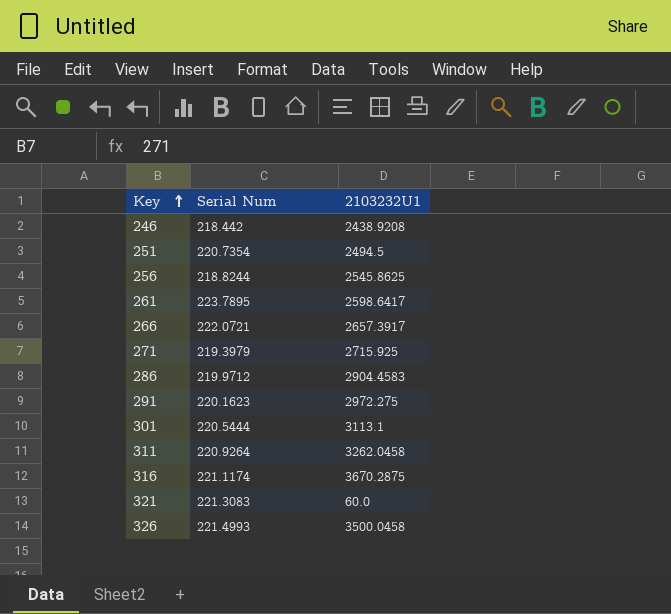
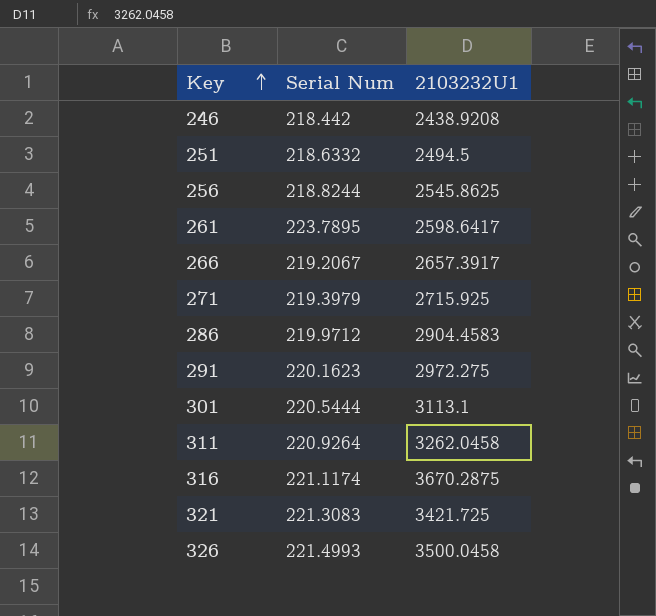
251 | Serial Num: 220.7354 -> 218.6332
266 | Serial Num: 222.0721 -> 219.2067
321 | 2103232U1: 60.0 -> 3421.725

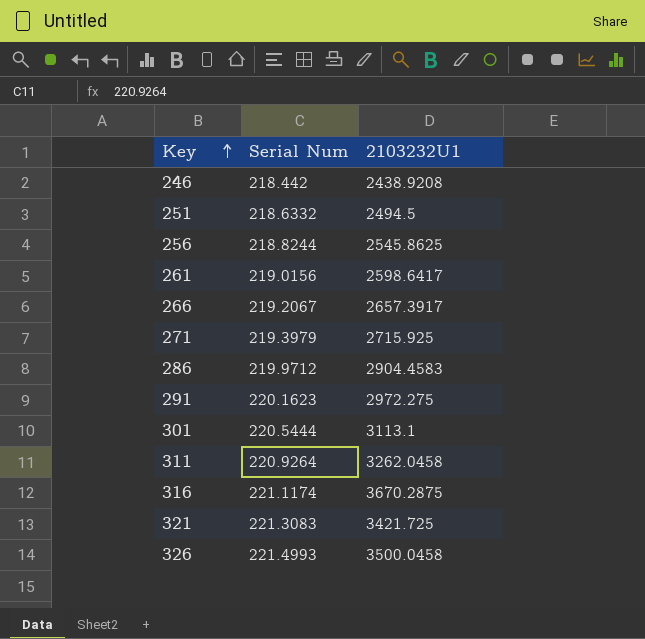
261 | Serial Num: 223.7895 -> 219.0156

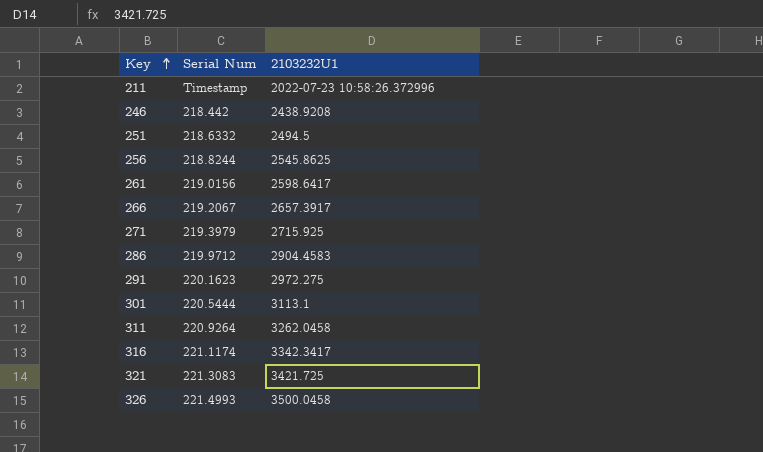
row 211: none -> Timestamp | 2022-07-23 10:58:26.372996
316 | 2103232U1: 3670.2875 -> 3342.3417

